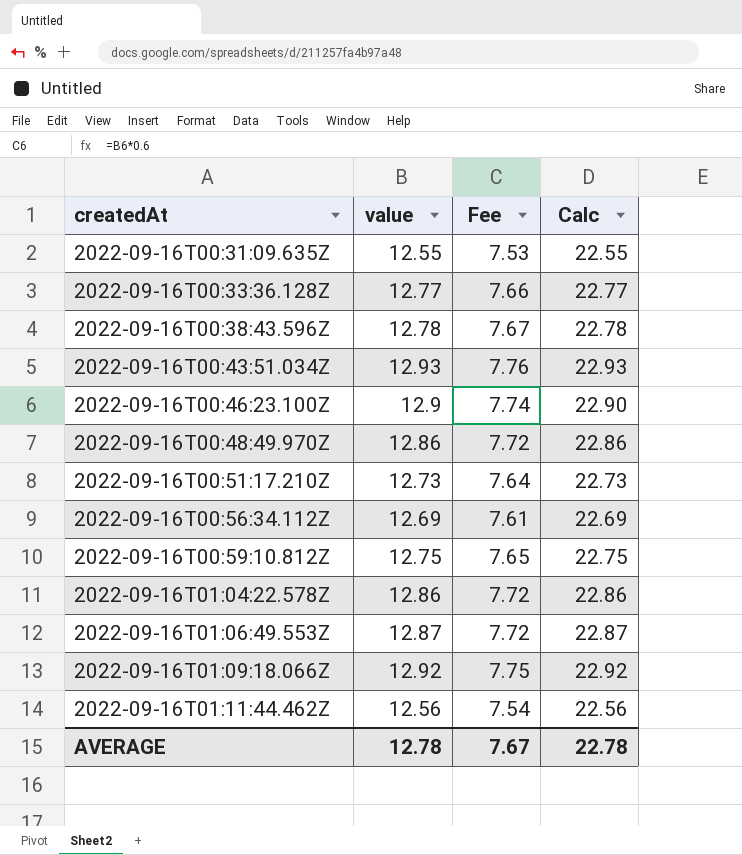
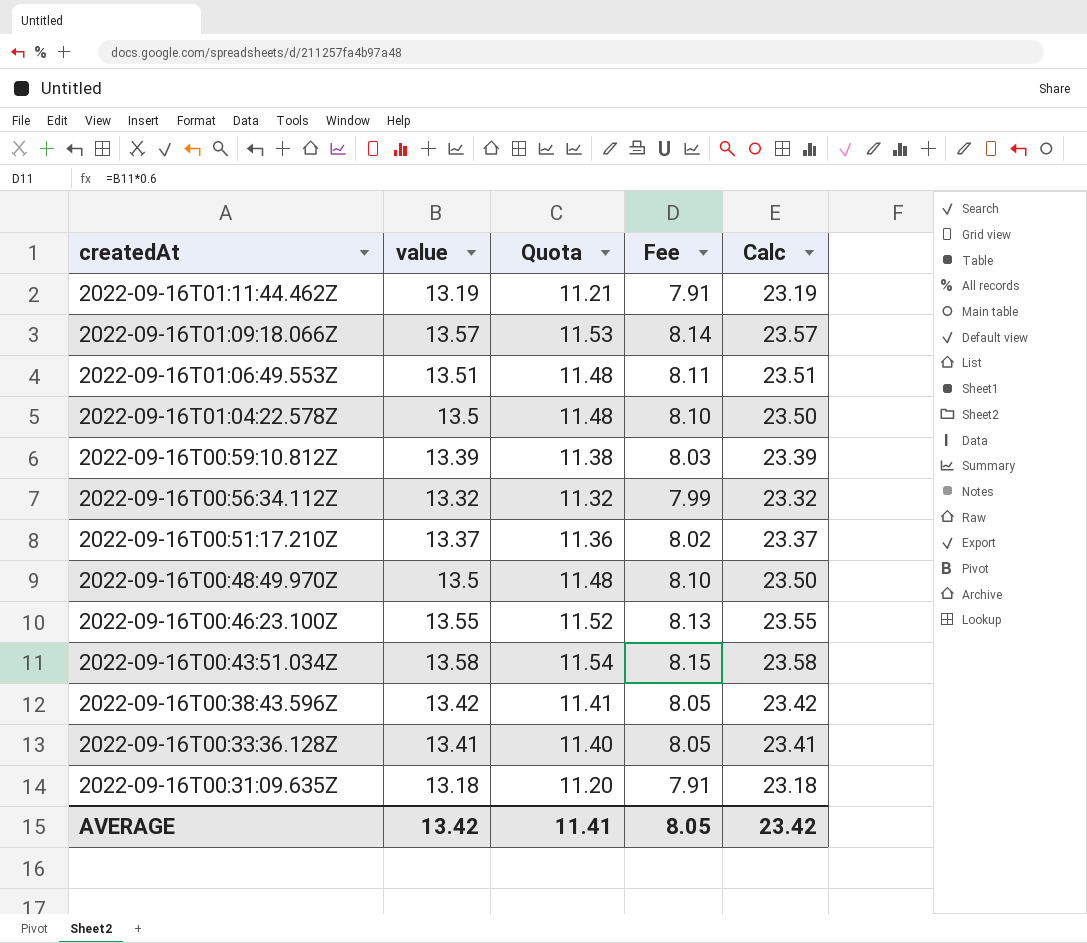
row order: createdAt ascending -> createdAt descending
column Quota | formula: none -> [value] * 0.85
2022-09-16T01:11:44.462Z | value: 12.56 -> 13.19
2022-09-16T01:11:44.462Z | Fee: 7.54 -> 7.91
2022-09-16T01:11:44.462Z | Calc: 22.56 -> 23.19
2022-09-16T01:09:18.066Z | value: 12.92 -> 13.57
2022-09-16T01:09:18.066Z | Fee: 7.75 -> 8.14
2022-09-16T01:09:18.066Z | Calc: 22.92 -> 23.57
2022-09-16T01:06:49.553Z | value: 12.87 -> 13.51
2022-09-16T01:06:49.553Z | Fee: 7.72 -> 8.11
2022-09-16T01:06:49.553Z | Calc: 22.87 -> 23.51
2022-09-16T01:04:22.578Z | value: 12.86 -> 13.5
2022-09-16T01:04:22.578Z | Fee: 7.72 -> 8.10
2022-09-16T01:04:22.578Z | Calc: 22.86 -> 23.50
2022-09-16T00:59:10.812Z | value: 12.75 -> 13.39
2022-09-16T00:59:10.812Z | Fee: 7.65 -> 8.03
2022-09-16T00:59:10.812Z | Calc: 22.75 -> 23.39
2022-09-16T00:56:34.112Z | value: 12.69 -> 13.32
2022-09-16T00:56:34.112Z | Fee: 7.61 -> 7.99
2022-09-16T00:56:34.112Z | Calc: 22.69 -> 23.32
2022-09-16T00:51:17.210Z | value: 12.73 -> 13.37
2022-09-16T00:51:17.210Z | Fee: 7.64 -> 8.02
2022-09-16T00:51:17.210Z | Calc: 22.73 -> 23.37
2022-09-16T00:48:49.970Z | value: 12.86 -> 13.5
2022-09-16T00:48:49.970Z | Fee: 7.72 -> 8.10
2022-09-16T00:48:49.970Z | Calc: 22.86 -> 23.50
2022-09-16T00:46:23.100Z | value: 12.9 -> 13.55
2022-09-16T00:46:23.100Z | Fee: 7.74 -> 8.13
2022-09-16T00:46:23.100Z | Calc: 22.90 -> 23.55
2022-09-16T00:43:51.034Z | value: 12.93 -> 13.58
2022-09-16T00:43:51.034Z | Fee: 7.76 -> 8.15
2022-09-16T00:43:51.034Z | Calc: 22.93 -> 23.58
2022-09-16T00:38:43.596Z | value: 12.78 -> 13.42
2022-09-16T00:38:43.596Z | Fee: 7.67 -> 8.05
2022-09-16T00:38:43.596Z | Calc: 22.78 -> 23.42
2022-09-16T00:33:36.128Z | value: 12.77 -> 13.41
2022-09-16T00:33:36.128Z | Fee: 7.66 -> 8.05
2022-09-16T00:33:36.128Z | Calc: 22.77 -> 23.41
2022-09-16T00:31:09.635Z | value: 12.55 -> 13.18
2022-09-16T00:31:09.635Z | Fee: 7.53 -> 7.91
2022-09-16T00:31:09.635Z | Calc: 22.55 -> 23.18
AVERAGE | value: 12.78 -> 13.42
AVERAGE | Fee: 7.67 -> 8.05
AVERAGE | Calc: 22.78 -> 23.42

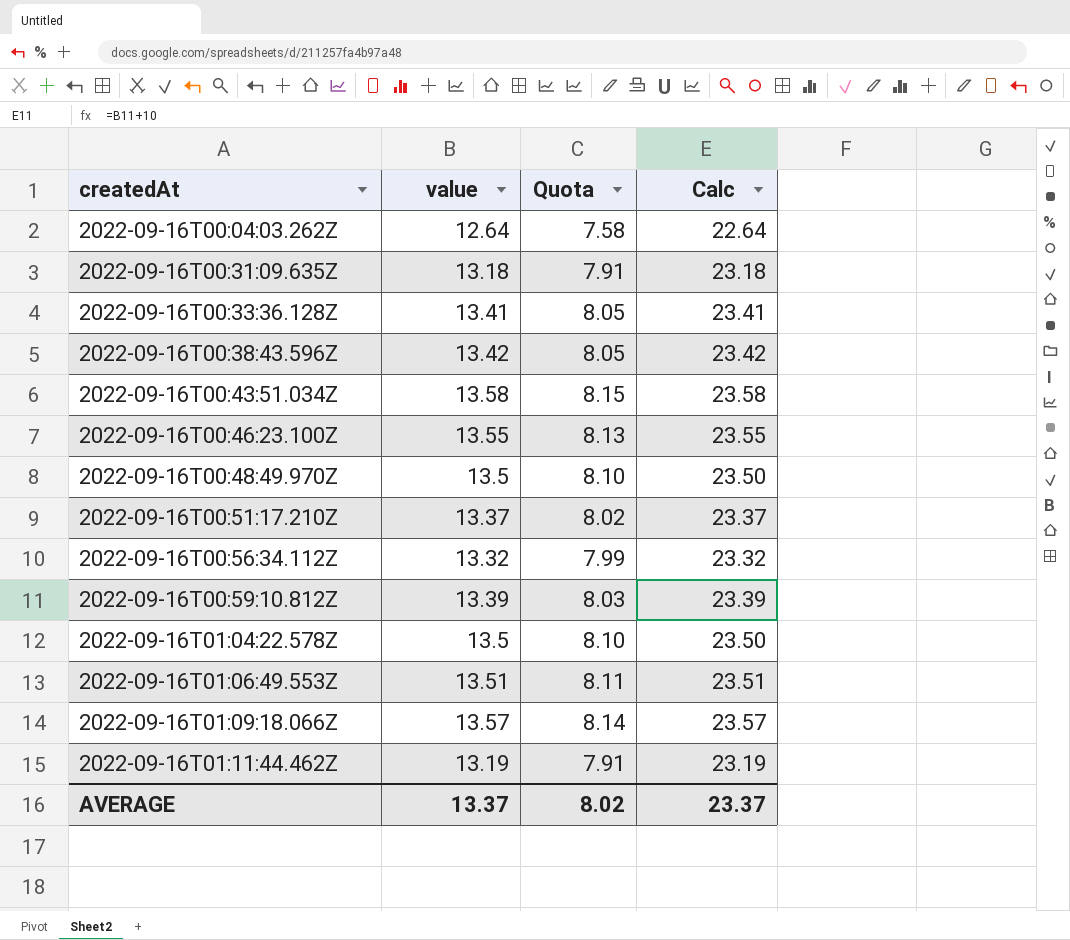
row order: createdAt descending -> createdAt ascending
column Fee | formula: [value] * 0.6 -> none
column Quota | formula: [value] * 0.85 -> [value] * 0.6
row 2022-09-16T00:04:03.262Z: none -> 12.64 | 7.58 | 22.64
AVERAGE | value: 13.42 -> 13.37
AVERAGE | Quota: 11.41 -> 8.02
AVERAGE | Calc: 23.42 -> 23.37

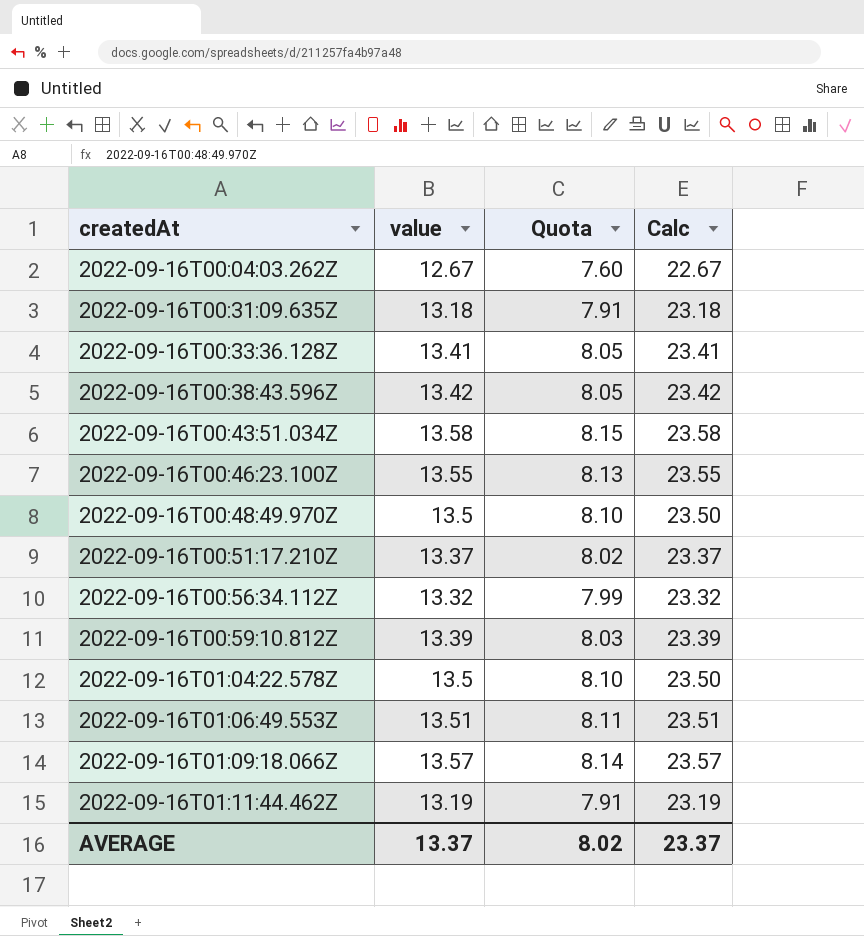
2022-09-16T00:04:03.262Z | value: 12.64 -> 12.67
2022-09-16T00:04:03.262Z | Quota: 7.58 -> 7.60
2022-09-16T00:04:03.262Z | Calc: 22.64 -> 22.67

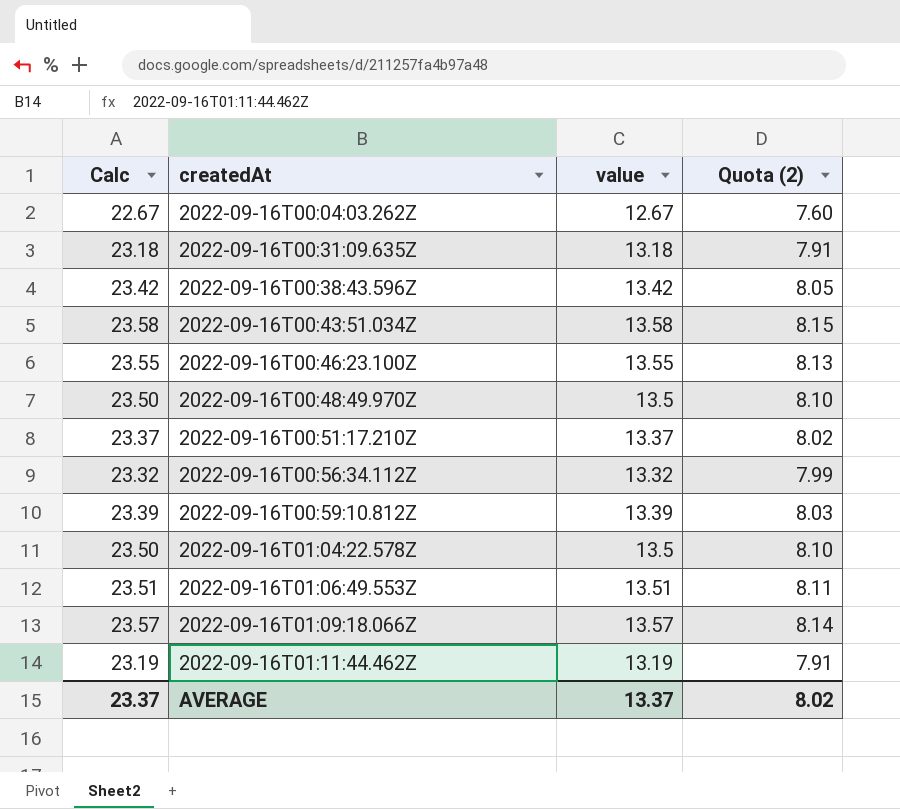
column Calc | position: 4 -> 1
column name: Quota -> Quota (2)
row 2022-09-16T00:33:36.128Z: 13.41 | 8.05 | 23.41 -> none

